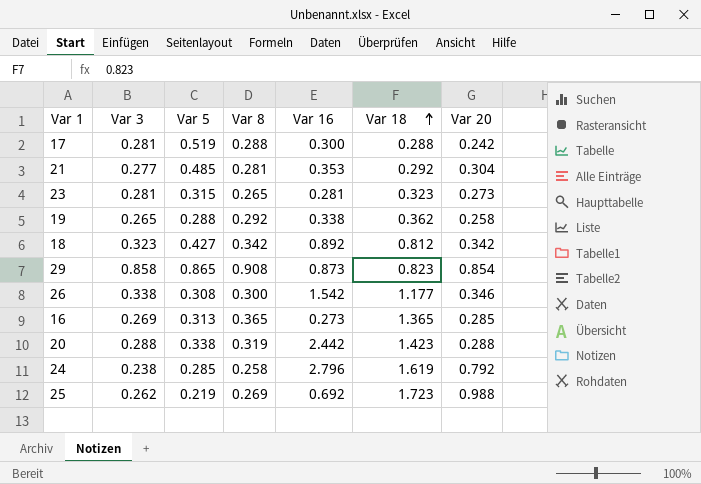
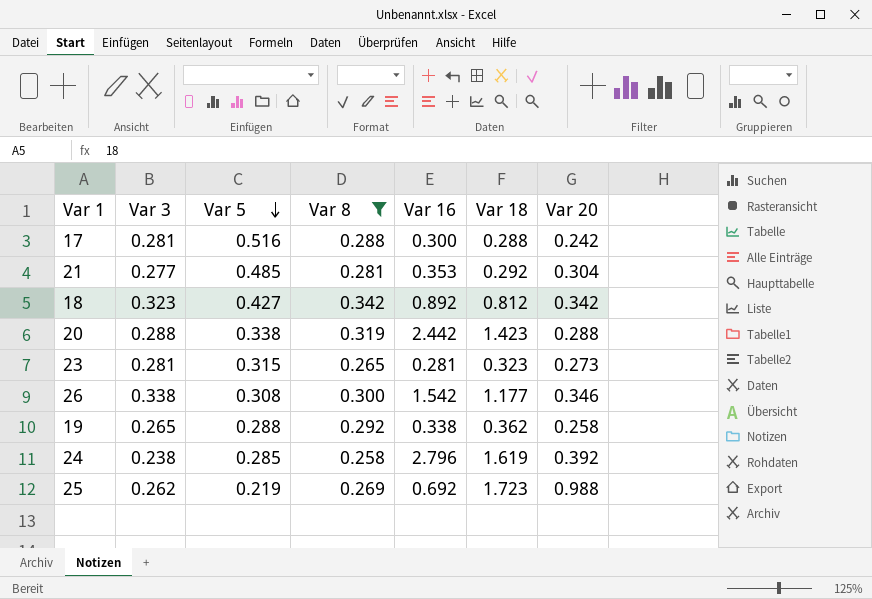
filter: none -> Var 8 <= 0.342
row order: Var 18 ascending -> Var 5 descending
17 | Var 5: 0.519 -> 0.516
24 | Var 20: 0.792 -> 0.392

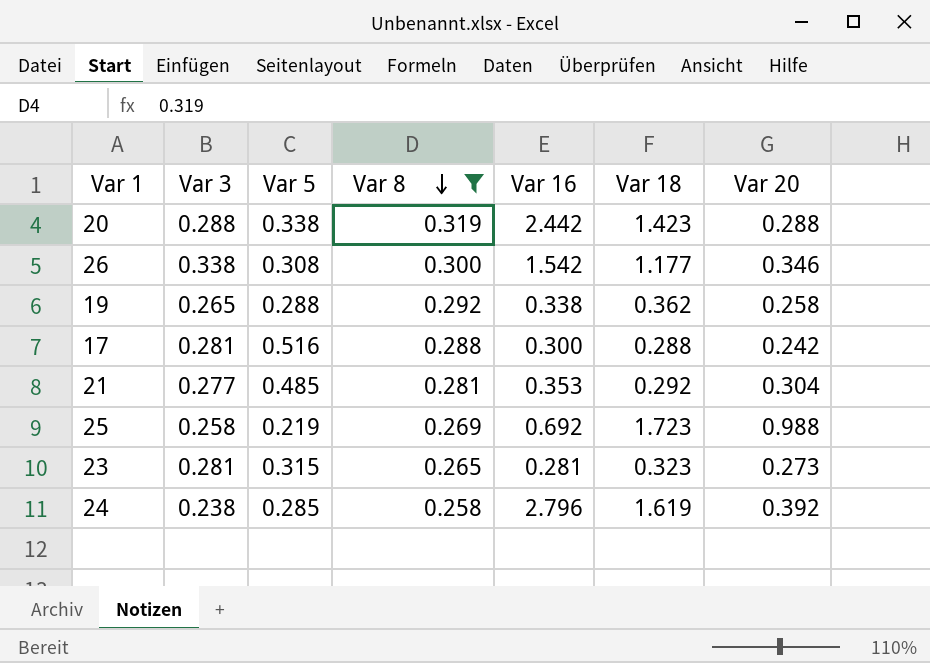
row order: Var 5 descending -> Var 8 descending
row 18: 0.323 | 0.427 | 0.342 | 0.892 | 0.812 | 0.342 -> none
25 | Var 3: 0.262 -> 0.258

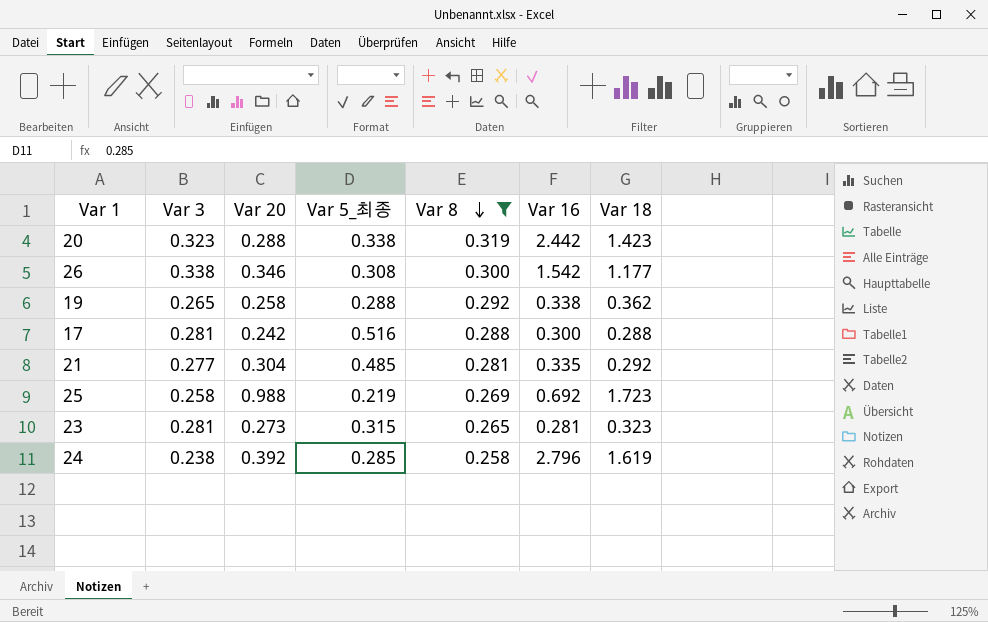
column Var 20 | position: 7 -> 3
column name: Var 5 -> Var 5_최종
20 | Var 3: 0.288 -> 0.323
21 | Var 16: 0.353 -> 0.335

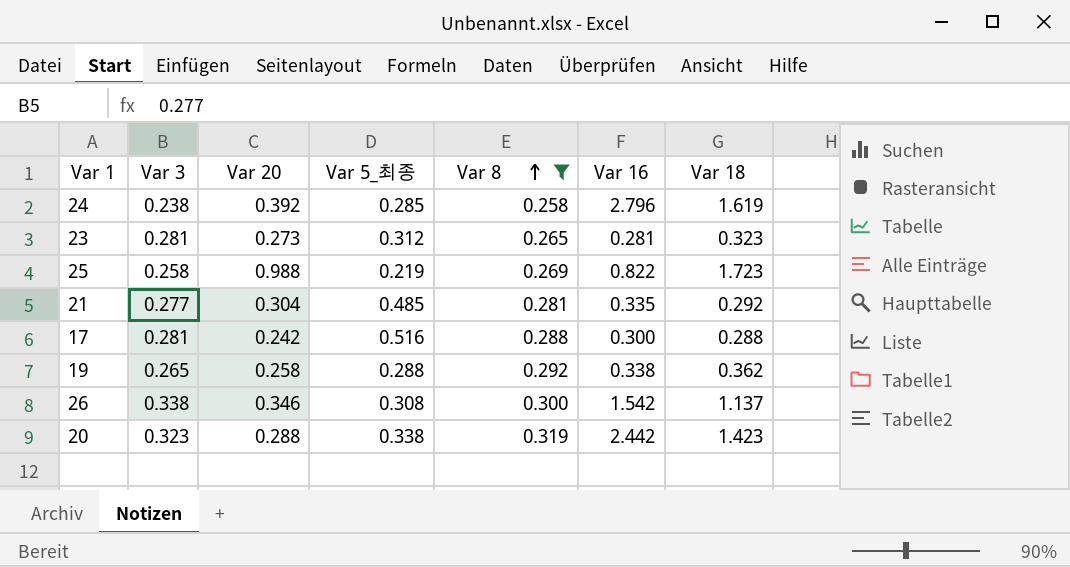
row order: Var 8 descending -> Var 8 ascending
23 | Var 5_최종: 0.315 -> 0.312
25 | Var 16: 0.692 -> 0.822
26 | Var 18: 1.177 -> 1.137

